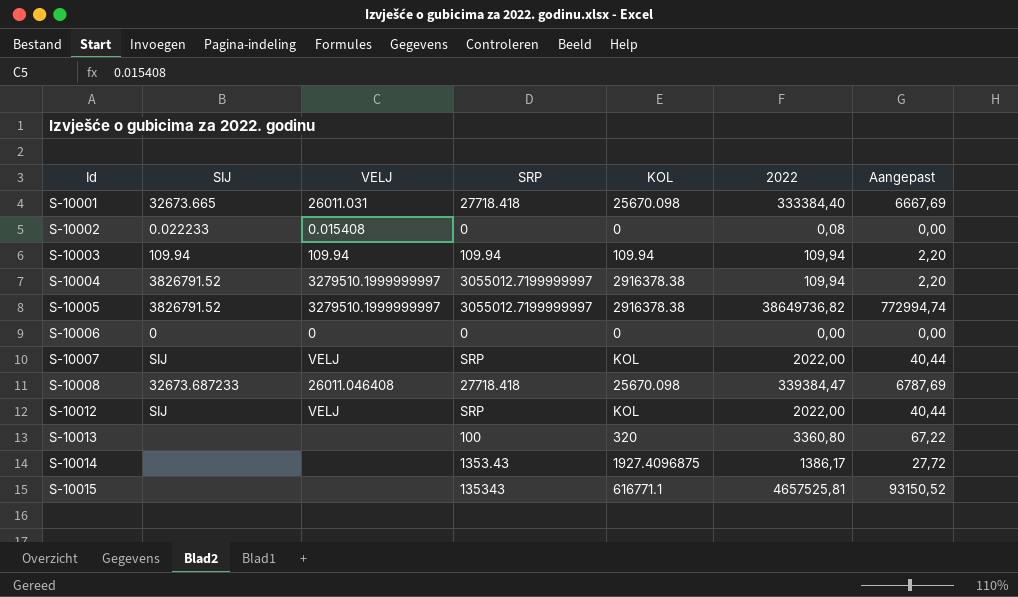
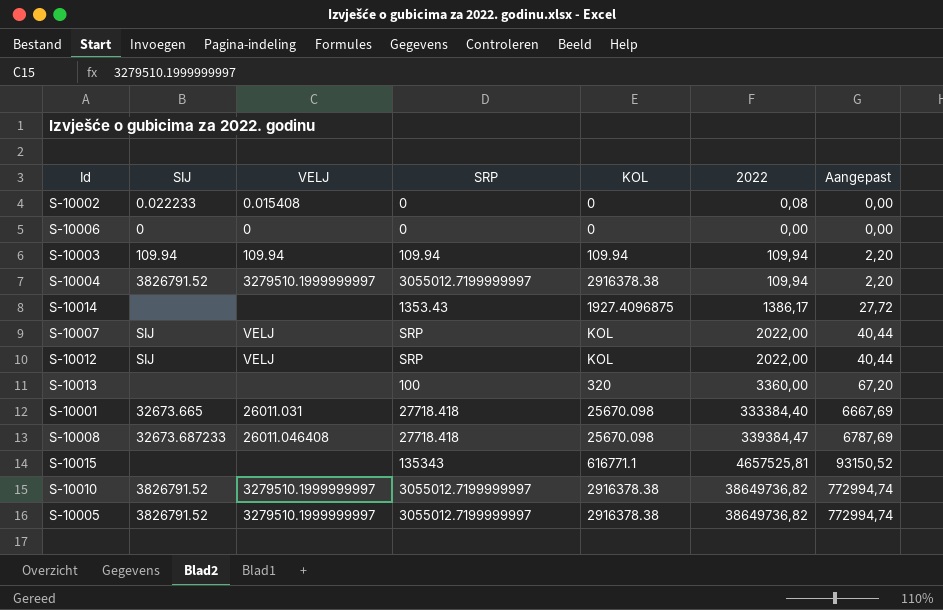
row order: Id ascending -> Aangepast ascending
S-10013 | 2022: 3360,80 -> 3360,00
S-10013 | Aangepast: 67,22 -> 67,20
row S-10010: none -> 3826791.52 | 3279510.1999999997 | 3055012.7199999997 | 2916378.38 | 38649736,82 | 772994,74

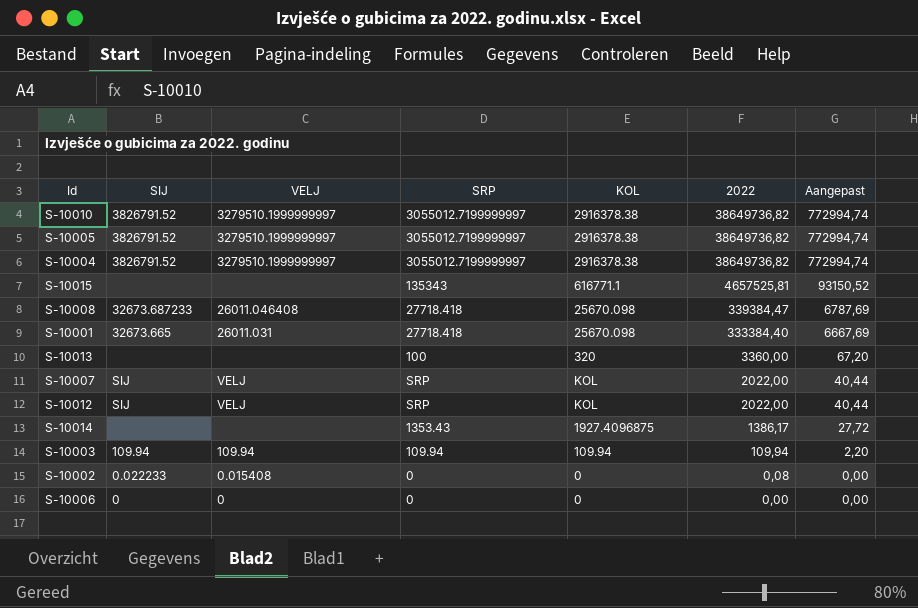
row order: Aangepast ascending -> 2022 descending
S-10004 | 2022: 109,94 -> 38649736,82
S-10004 | Aangepast: 2,20 -> 772994,74

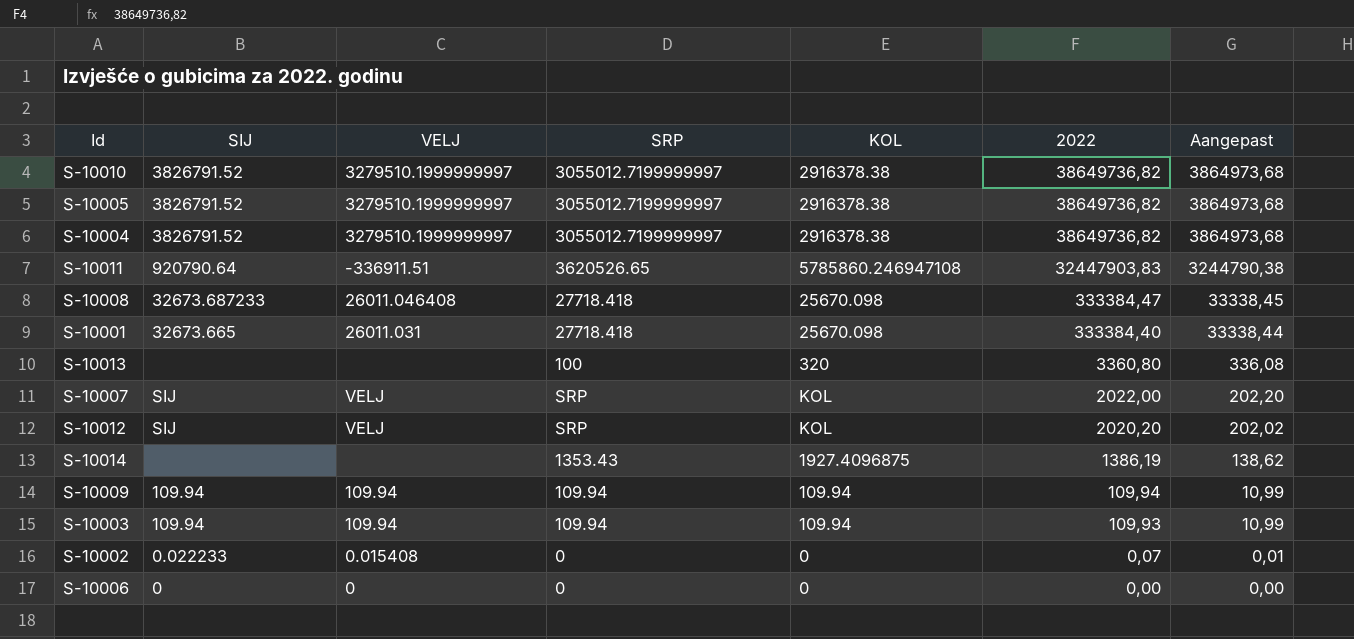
column Aangepast | formula: [2022] * 0,02 -> [2022] * 0,1
row S-10015: none | none | 135343 | 616771.1 | 4657525,81 | 93150,52 -> none
row S-10011: none -> 920790.64 | -336911.51 | 3620526.65 | 5785860.246947108 | 32447903,83 | 3244790,38
S-10008 | 2022: 339384,47 -> 333384,47
S-10013 | 2022: 3360,00 -> 3360,80
S-10012 | 2022: 2022,00 -> 2020,20
S-10014 | 2022: 1386,17 -> 1386,19
row S-10009: none -> 109.94 | 109.94 | 109.94 | 109.94 | 109,94 | 10,99
S-10003 | 2022: 109,94 -> 109,93
S-10002 | 2022: 0,08 -> 0,07

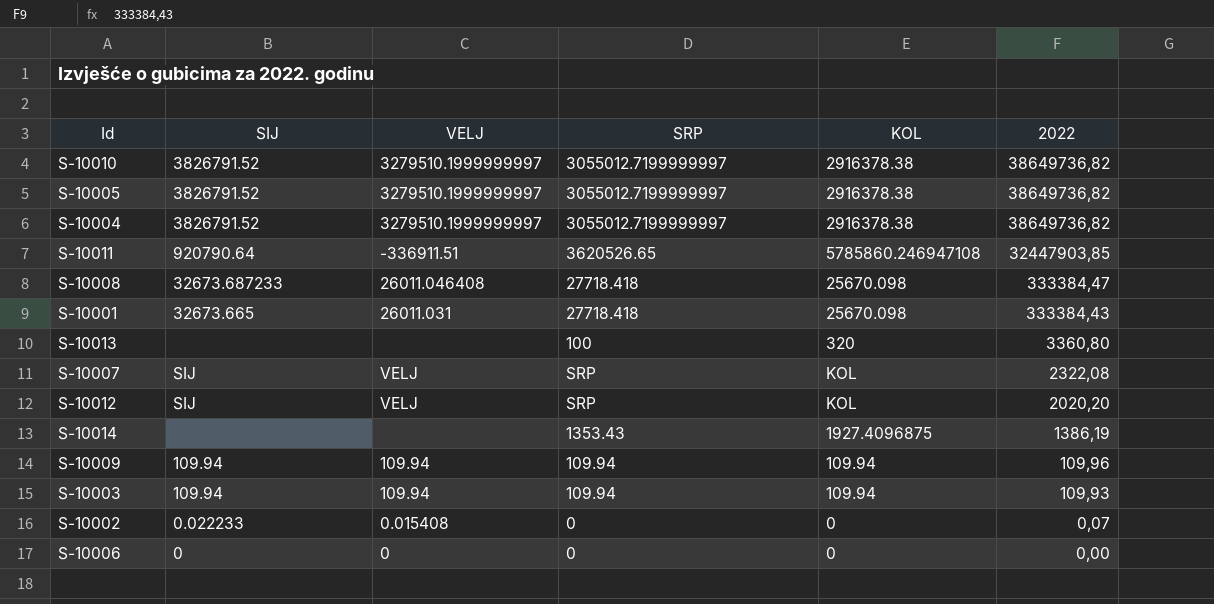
column Aangepast | formula: [2022] * 0,1 -> none
S-10011 | 2022: 32447903,83 -> 32447903,85
S-10001 | 2022: 333384,40 -> 333384,43
S-10007 | 2022: 2022,00 -> 2322,08
S-10009 | 2022: 109,94 -> 109,96

